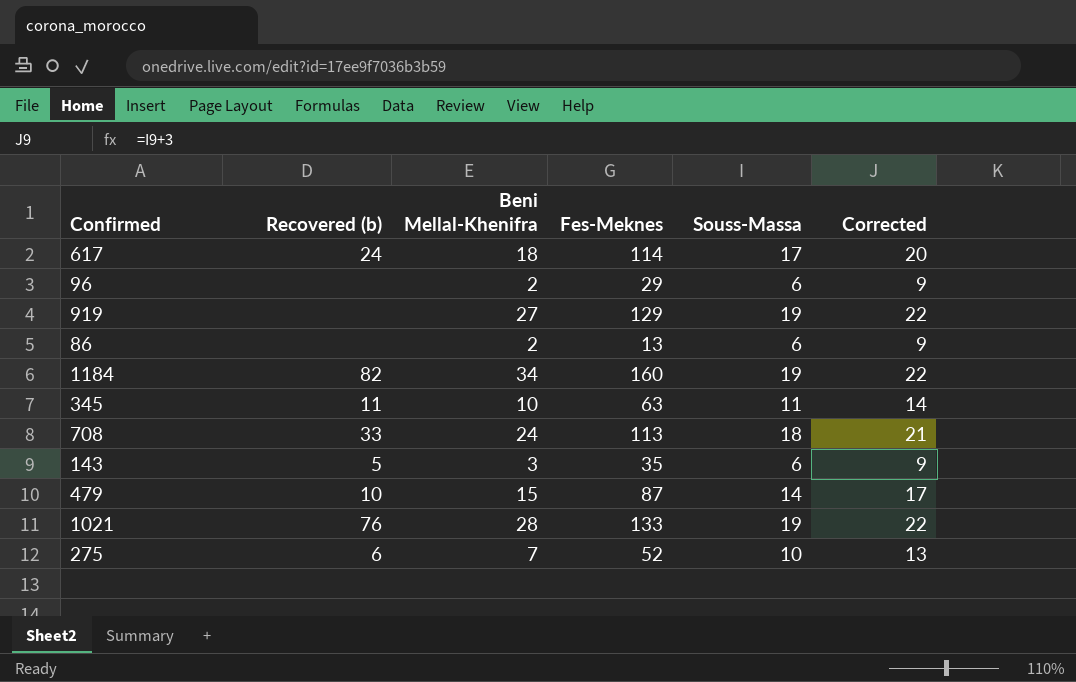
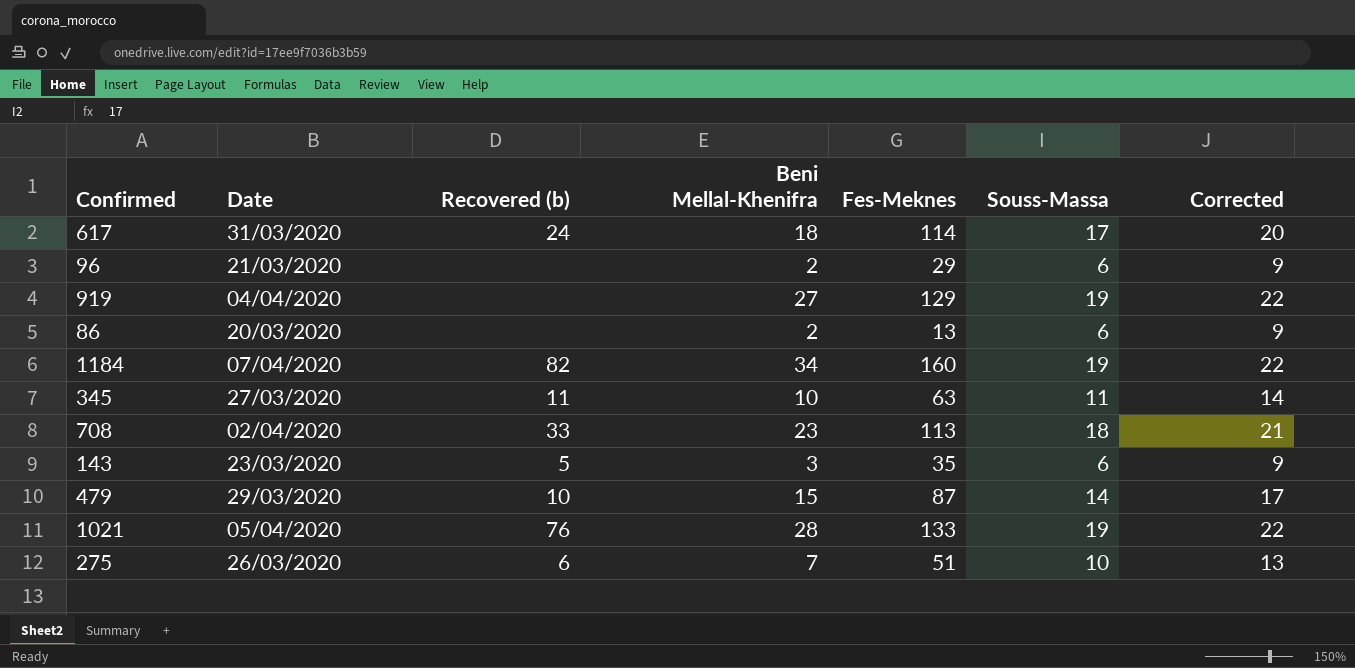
column Date | position: none -> 2
708 | Beni Mellal-Khenifra: 24 -> 23
275 | Fes-Meknes: 52 -> 51

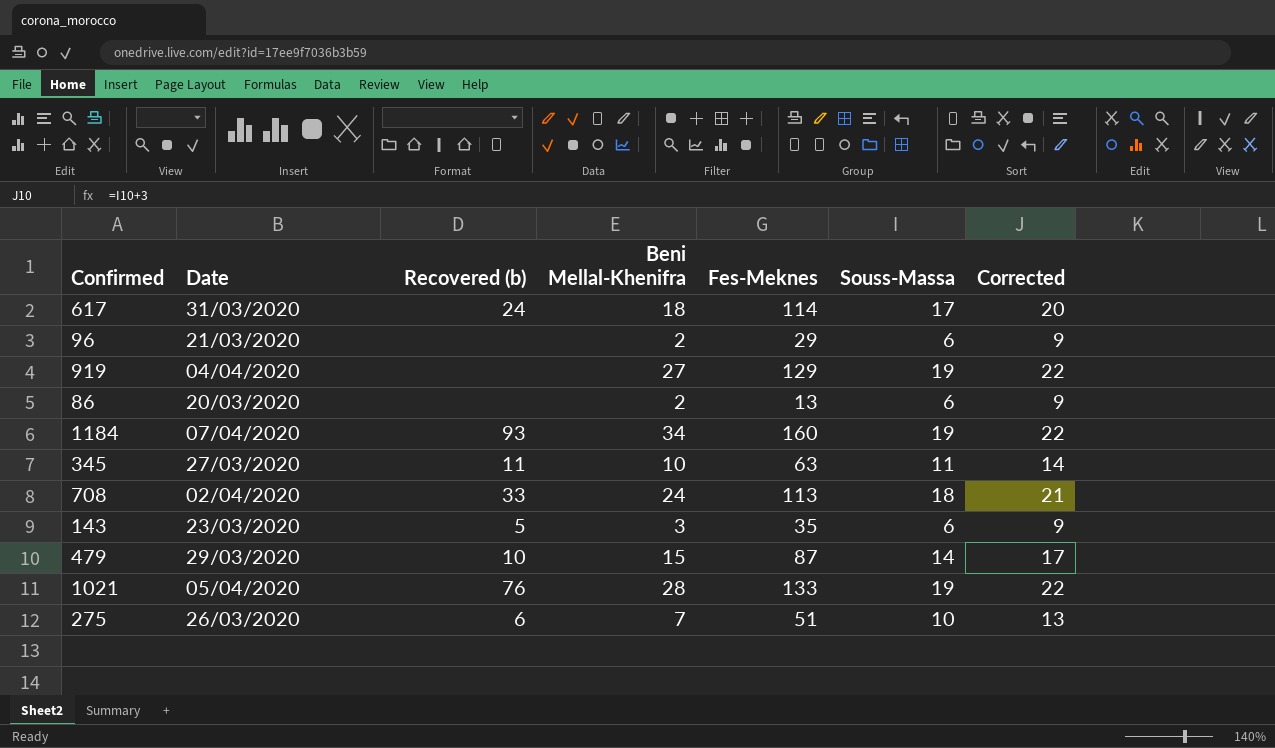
1184 | Recovered (b): 82 -> 93
708 | Beni Mellal-Khenifra: 23 -> 24

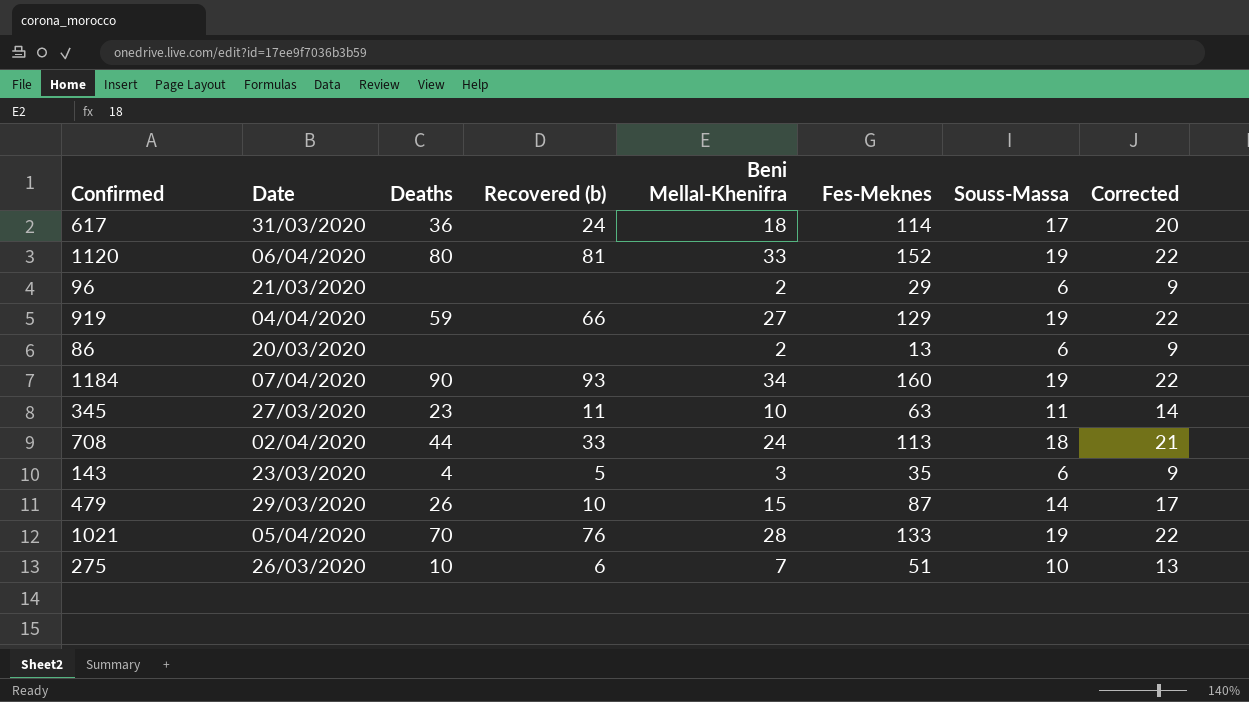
column Deaths | position: none -> 3
row 1120: none -> 06/04/2020 | 80 | 81 | 33 | 152 | 19 | 22
919 | Recovered (b): none -> 66

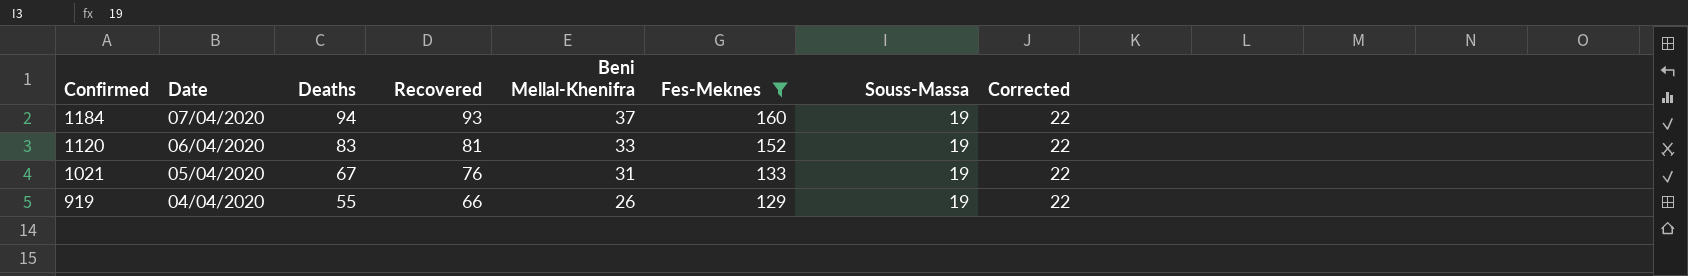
filter: none -> Fes-Meknes >= 129
row order: none -> Confirmed descending
column name: Recovered (b) -> Recovered
1184 | Deaths: 90 -> 94
1184 | Beni Mellal-Khenifra: 34 -> 37
1120 | Deaths: 80 -> 83
1021 | Deaths: 70 -> 67
1021 | Beni Mellal-Khenifra: 28 -> 31
919 | Deaths: 59 -> 55
919 | Beni Mellal-Khenifra: 27 -> 26

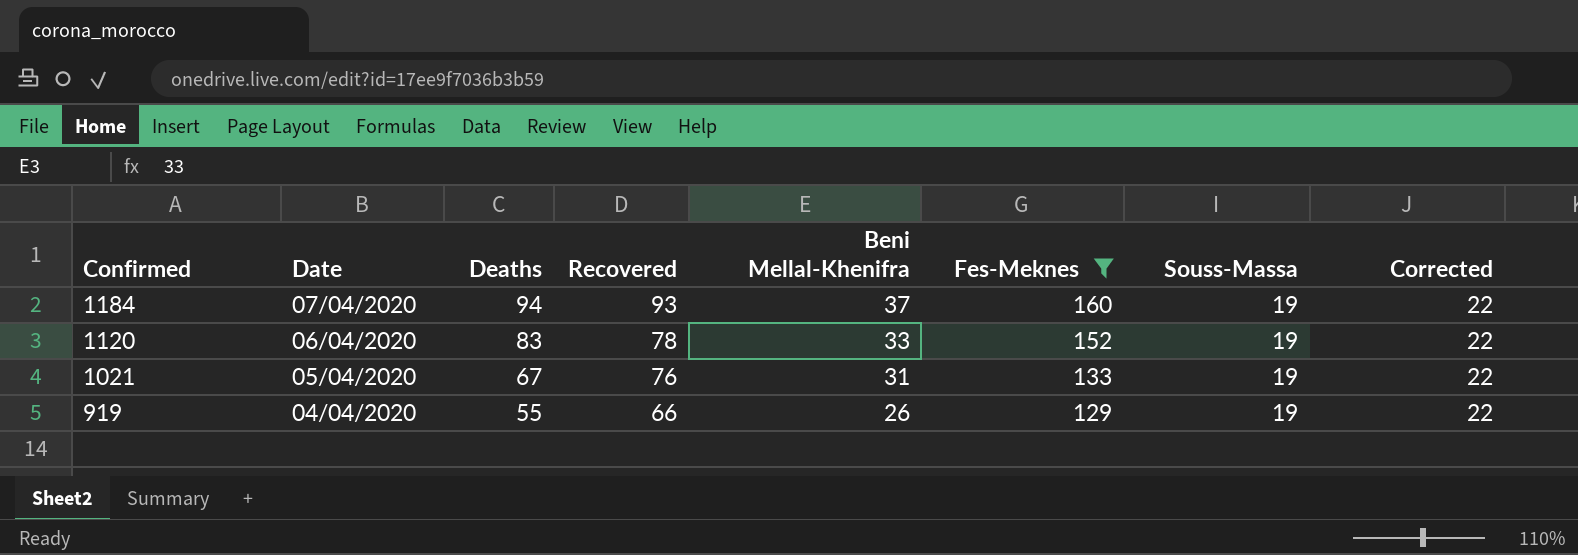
1120 | Recovered: 81 -> 78

